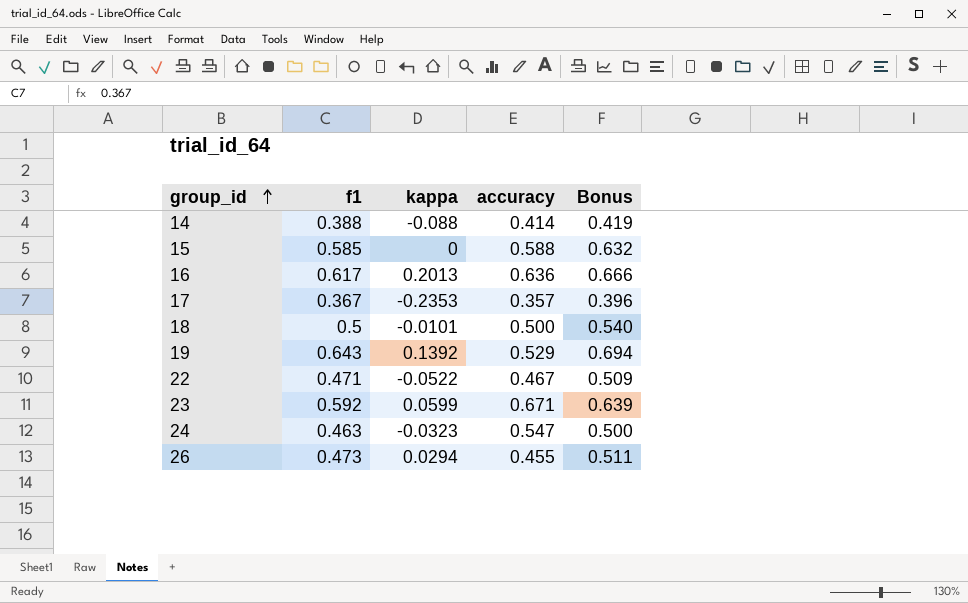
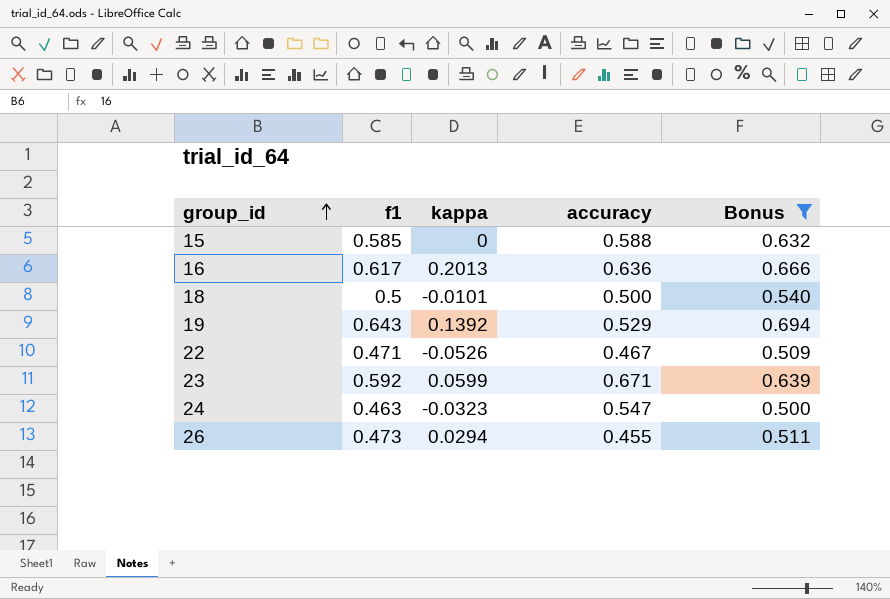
filter: none -> Bonus >= 0.500
22 | kappa: -0.0522 -> -0.0526

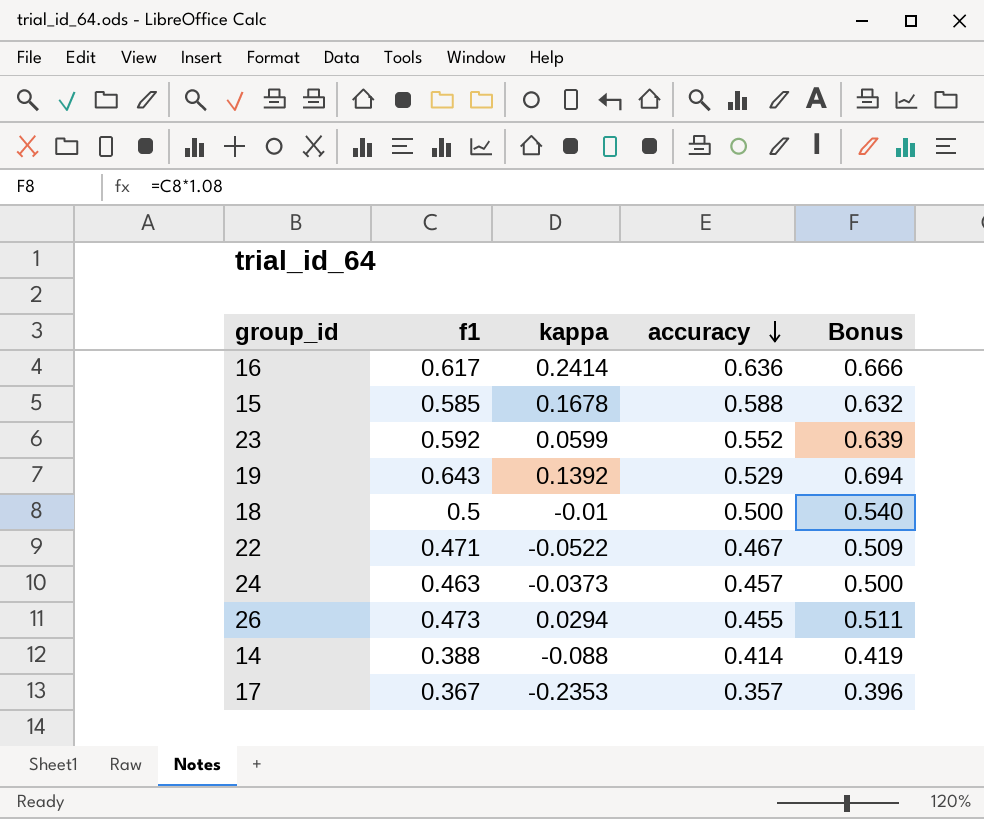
filter: Bonus >= 0.500 -> none
row order: group_id ascending -> accuracy descending
16 | kappa: 0.2013 -> 0.2414
15 | kappa: 0 -> 0.1678
23 | accuracy: 0.671 -> 0.552
18 | kappa: -0.0101 -> -0.01
22 | kappa: -0.0526 -> -0.0522
24 | kappa: -0.0323 -> -0.0373
24 | accuracy: 0.547 -> 0.457

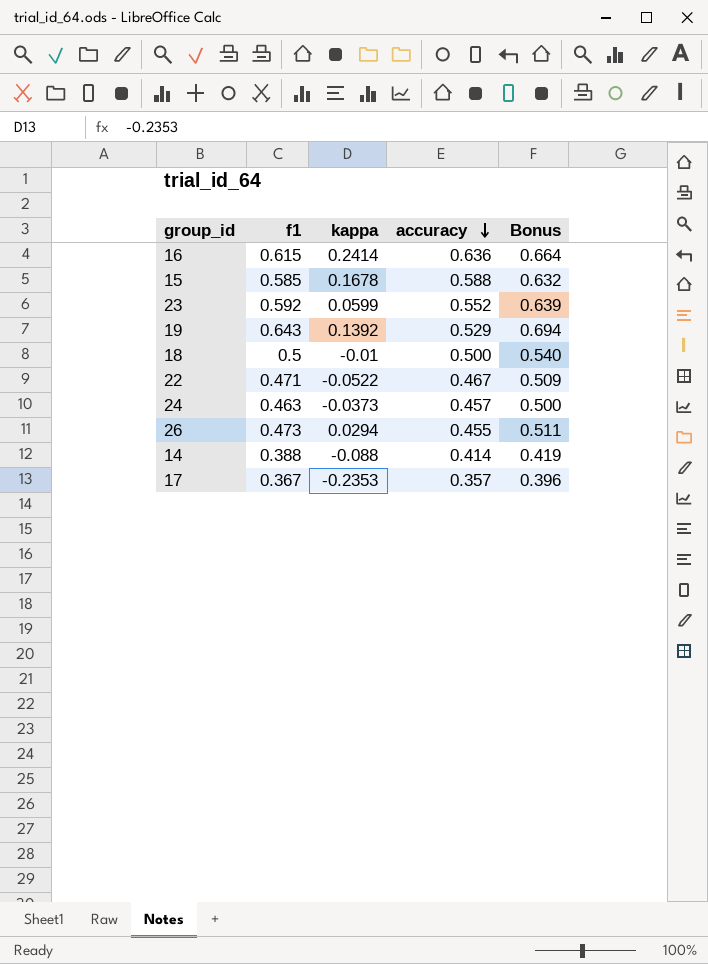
16 | f1: 0.617 -> 0.615
16 | Bonus: 0.666 -> 0.664

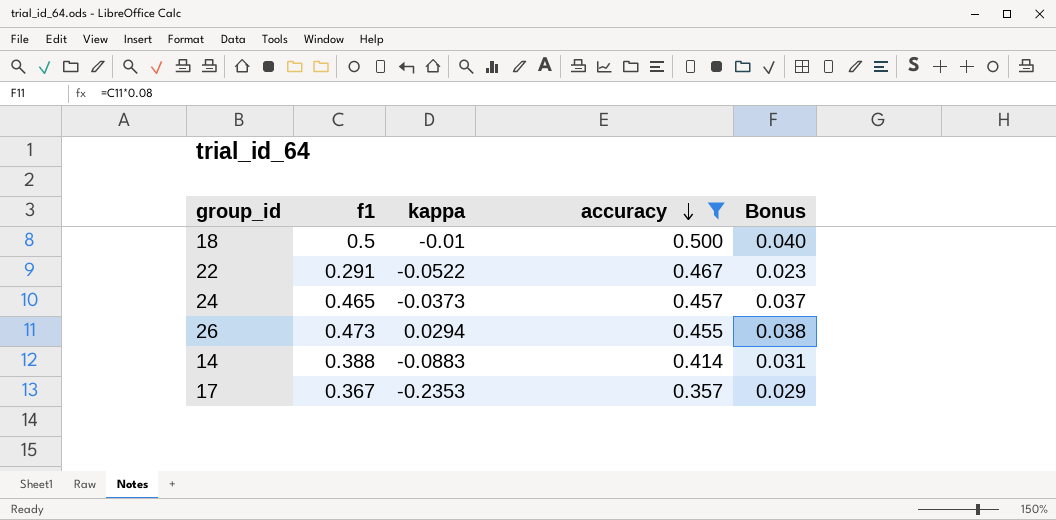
filter: none -> accuracy <= 0.500
column Bonus | formula: [f1] * 1.08 -> [f1] * 0.08
22 | f1: 0.471 -> 0.291
24 | f1: 0.463 -> 0.465
14 | kappa: -0.088 -> -0.0883

